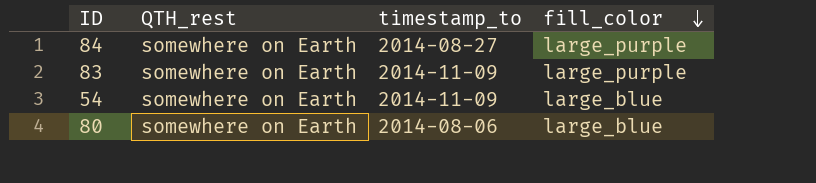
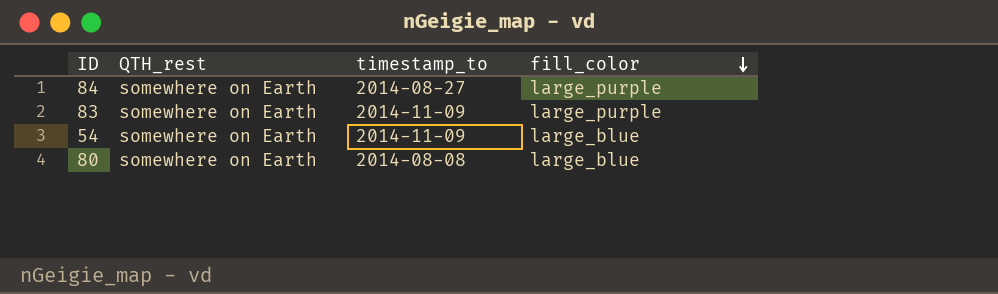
80 | timestamp_to: 2014-08-06 -> 2014-08-08

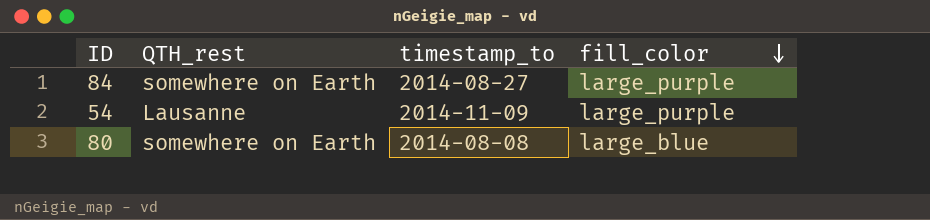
row 83: somewhere on Earth | 2014-11-09 | large_purple -> none
54 | QTH_rest: somewhere on Earth -> Lausanne
54 | fill_color: large_blue -> large_purple

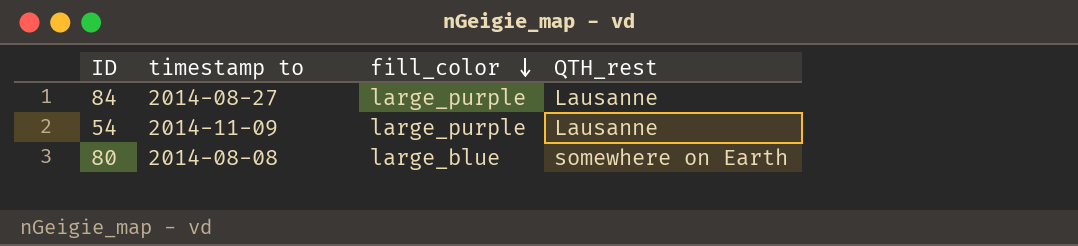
column name: timestamp_to -> timestamp to
column QTH_rest | position: 2 -> 4
84 | QTH_rest: somewhere on Earth -> Lausanne

